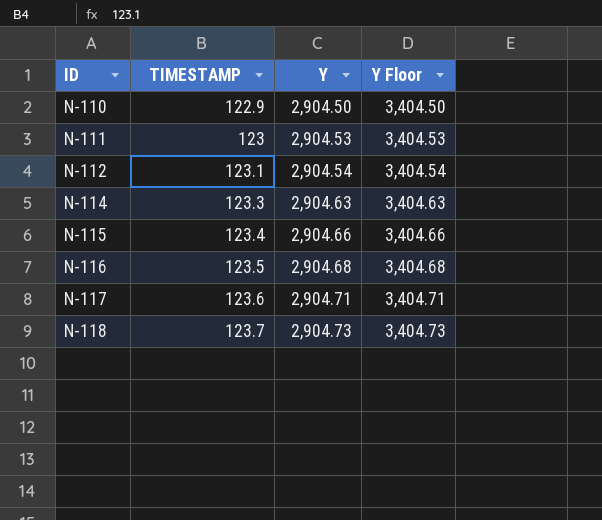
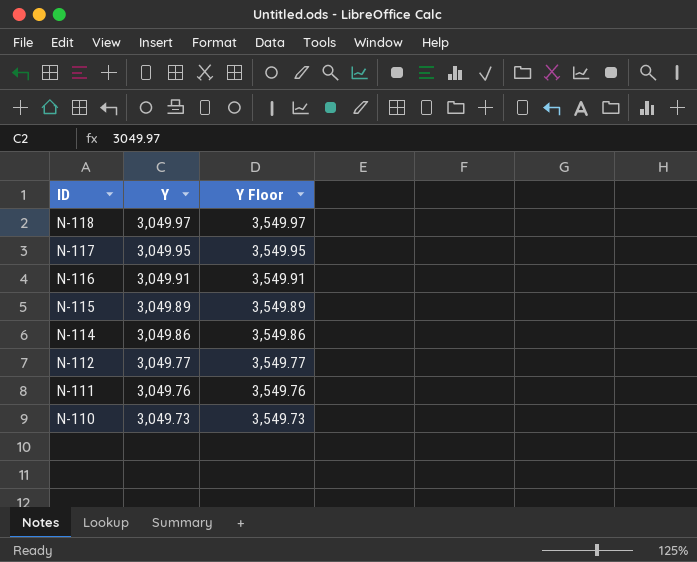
row order: ID ascending -> ID descending
column TIMESTAMP | position: 2 -> none
N-118 | Y: 2,904.73 -> 3,049.97
N-118 | Y Floor: 3,404.73 -> 3,549.97
N-117 | Y: 2,904.71 -> 3,049.95
N-117 | Y Floor: 3,404.71 -> 3,549.95
N-116 | Y: 2,904.68 -> 3,049.91
N-116 | Y Floor: 3,404.68 -> 3,549.91
N-115 | Y: 2,904.66 -> 3,049.89
N-115 | Y Floor: 3,404.66 -> 3,549.89
N-114 | Y: 2,904.63 -> 3,049.86
N-114 | Y Floor: 3,404.63 -> 3,549.86
N-112 | Y: 2,904.54 -> 3,049.77
N-112 | Y Floor: 3,404.54 -> 3,549.77
N-111 | Y: 2,904.53 -> 3,049.76
N-111 | Y Floor: 3,404.53 -> 3,549.76
N-110 | Y: 2,904.50 -> 3,049.73
N-110 | Y Floor: 3,404.50 -> 3,549.73

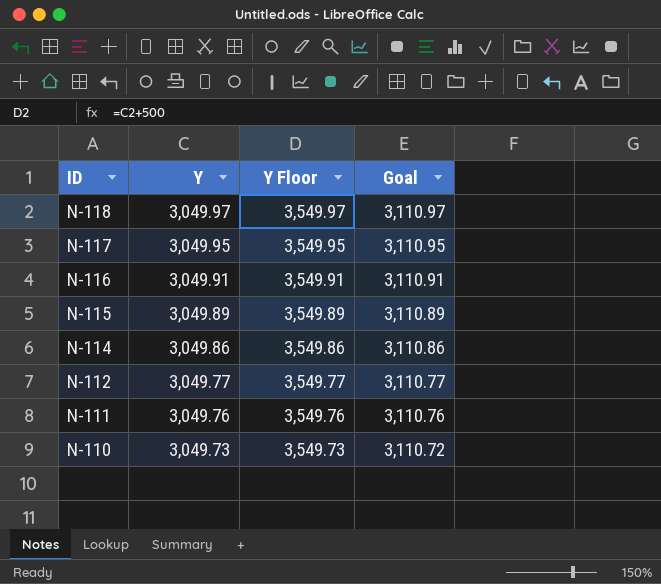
column Goal | formula: none -> [Y] * 1.02

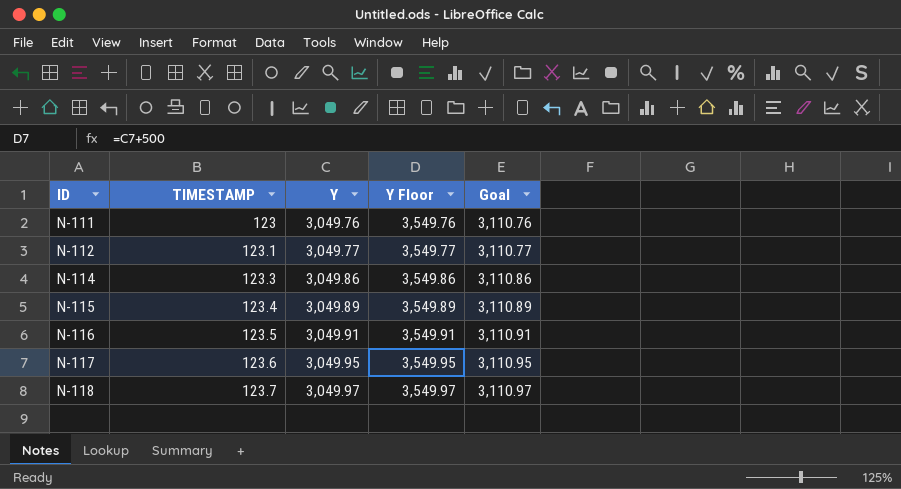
row order: ID descending -> ID ascending
column TIMESTAMP | position: none -> 2
row N-110: 3,049.73 | 3,549.73 | 3,110.72 -> none

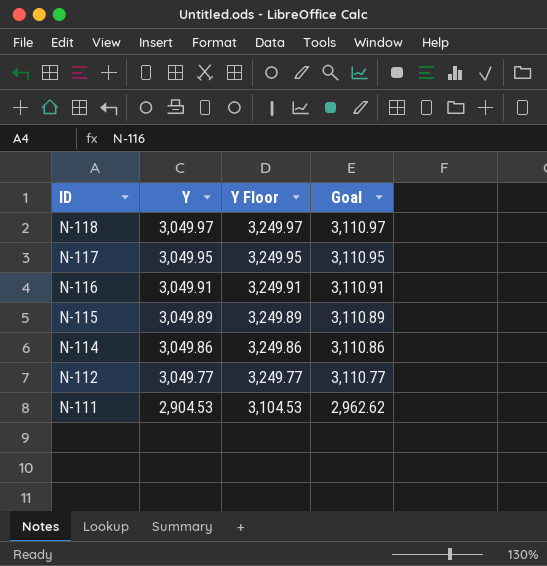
row order: ID ascending -> ID descending
column TIMESTAMP | position: 2 -> none
column Y Floor | formula: [Y] + 500 -> [Y] + 200
N-111 | Y: 3,049.76 -> 2,904.53
N-111 | Goal: 3,110.76 -> 2,962.62

